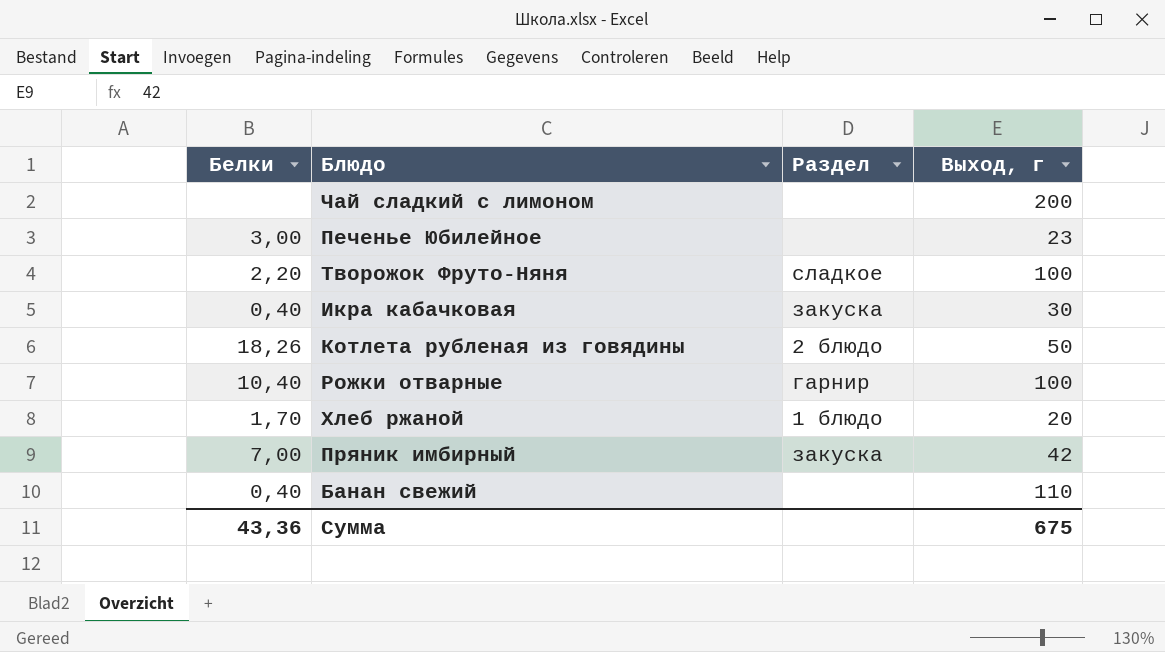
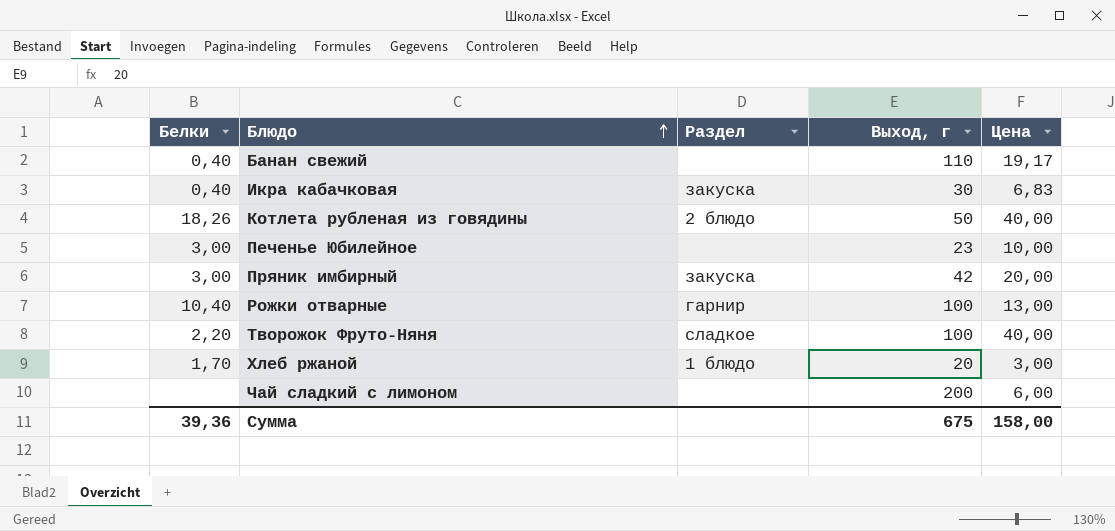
row order: none -> Блюдо ascending
column Цена | position: none -> 5
Пряник имбирный | Белки: 7,00 -> 3,00
Сумма | Белки: 43,36 -> 39,36

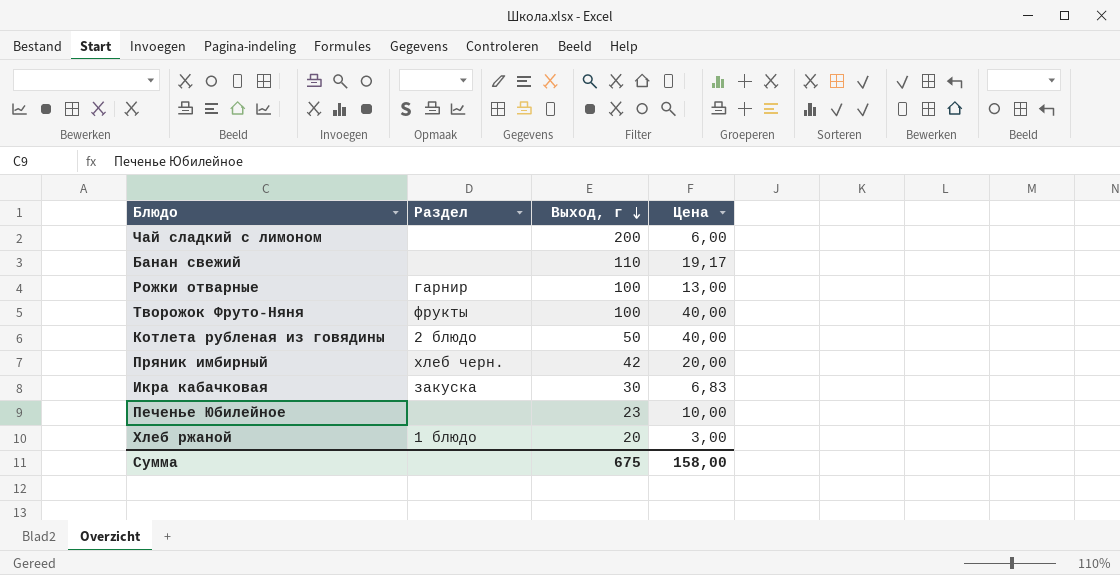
row order: Блюдо ascending -> Выход, г descending
column Белки | position: 1 -> none
Творожок Фруто-Няня | Раздел: сладкое -> фрукты
Пряник имбирный | Раздел: закуска -> хлеб черн.

